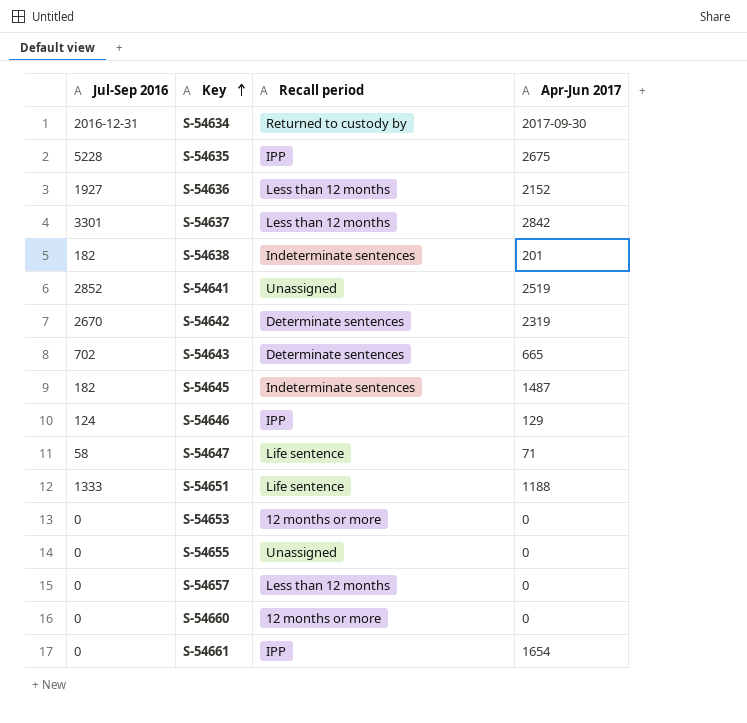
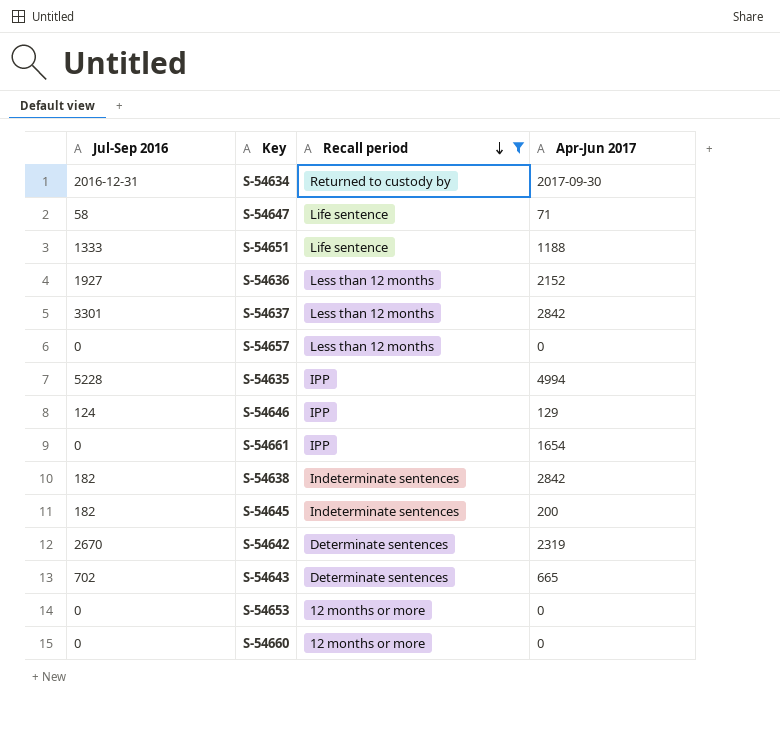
filter: none -> Recall period != Unassigned
row order: Key ascending -> Recall period descending
S-54635 | Apr-Jun 2017: 2675 -> 4994
S-54638 | Apr-Jun 2017: 201 -> 2842
S-54645 | Apr-Jun 2017: 1487 -> 200

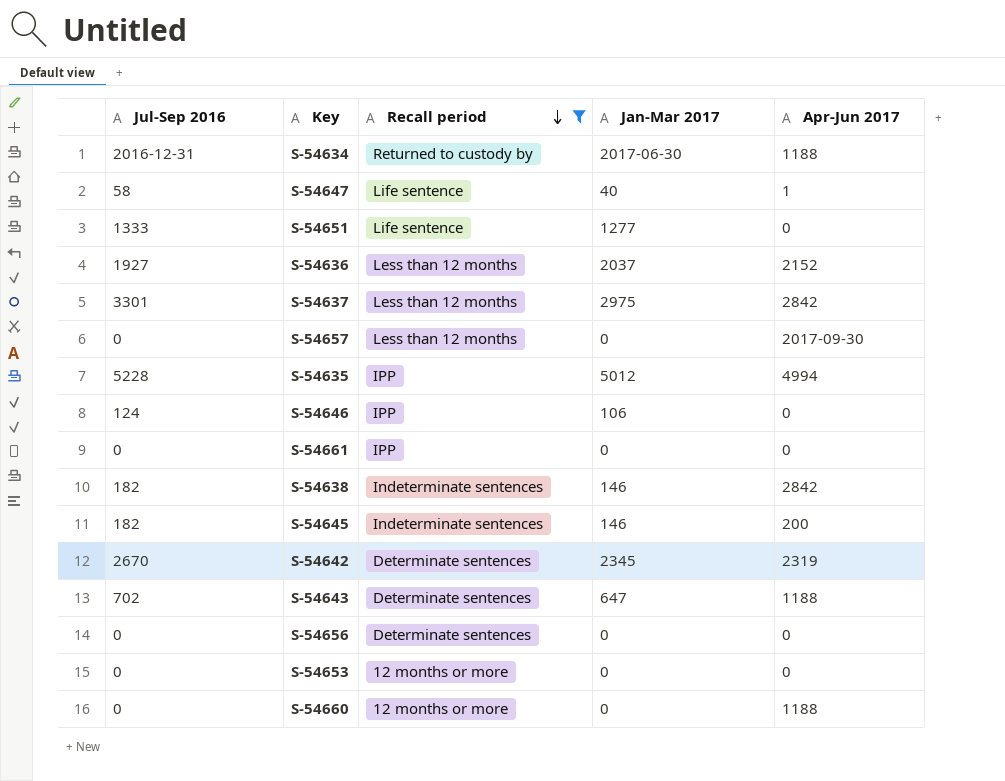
column Jan-Mar 2017 | position: none -> 4
S-54634 | Apr-Jun 2017: 2017-09-30 -> 1188
S-54647 | Apr-Jun 2017: 71 -> 1
S-54651 | Apr-Jun 2017: 1188 -> 0
S-54657 | Apr-Jun 2017: 0 -> 2017-09-30
S-54646 | Apr-Jun 2017: 129 -> 0
S-54661 | Apr-Jun 2017: 1654 -> 0
S-54643 | Apr-Jun 2017: 665 -> 1188
row S-54656: none -> 0 | Determinate sentences | 0 | 0
S-54660 | Apr-Jun 2017: 0 -> 1188

